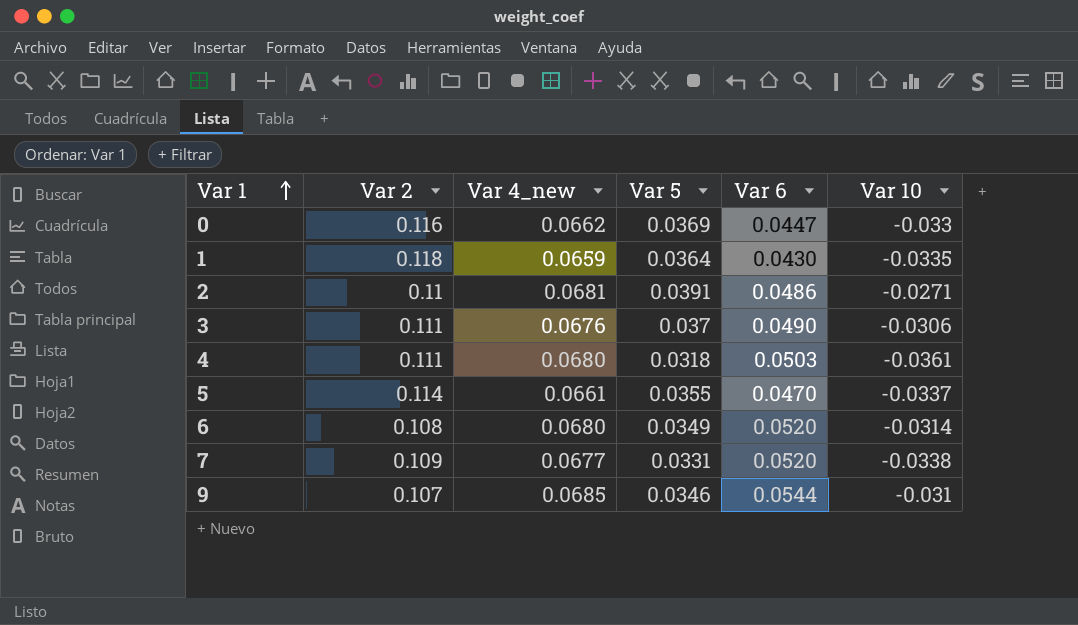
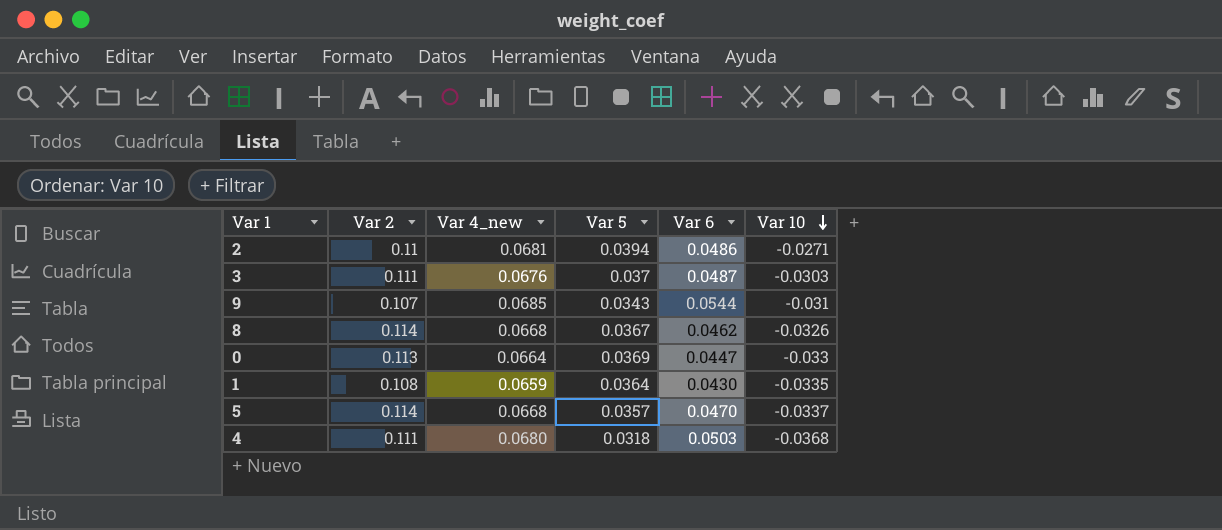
row order: Var 1 ascending -> Var 10 descending
row 6: 0.108 | 0.0680 | 0.0349 | 0.0520 | -0.0314 -> none
row 7: 0.109 | 0.0677 | 0.0331 | 0.0520 | -0.0338 -> none
2 | Var 5: 0.0391 -> 0.0394
3 | Var 6: 0.0490 -> 0.0487
3 | Var 10: -0.0306 -> -0.0303
9 | Var 5: 0.0346 -> 0.0343
row 8: none -> 0.114 | 0.0668 | 0.0367 | 0.0462 | -0.0326
0 | Var 2: 0.116 -> 0.113
0 | Var 4_new: 0.0662 -> 0.0664
1 | Var 2: 0.118 -> 0.108
5 | Var 4_new: 0.0661 -> 0.0668
5 | Var 5: 0.0355 -> 0.0357
4 | Var 10: -0.0361 -> -0.0368

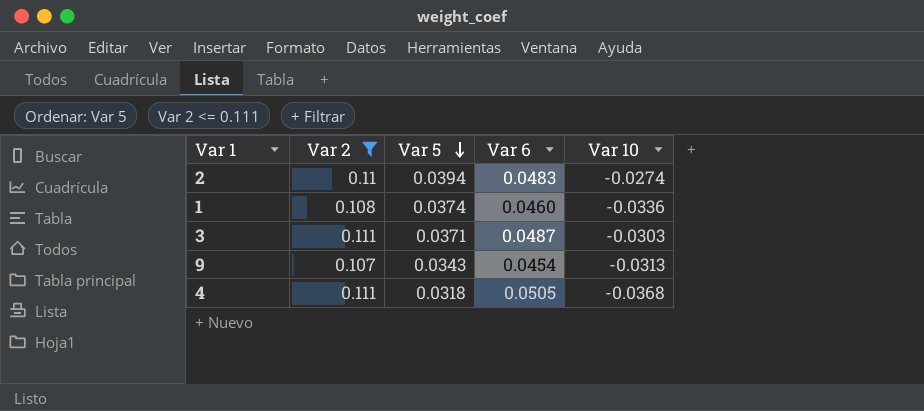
filter: none -> Var 2 <= 0.111
row order: Var 10 descending -> Var 5 descending
column Var 4_new | position: 3 -> none
2 | Var 6: 0.0486 -> 0.0483
2 | Var 10: -0.0271 -> -0.0274
1 | Var 5: 0.0364 -> 0.0374
1 | Var 6: 0.0430 -> 0.0460
1 | Var 10: -0.0335 -> -0.0336
3 | Var 5: 0.037 -> 0.0371
9 | Var 6: 0.0544 -> 0.0454
9 | Var 10: -0.031 -> -0.0313
4 | Var 6: 0.0503 -> 0.0505

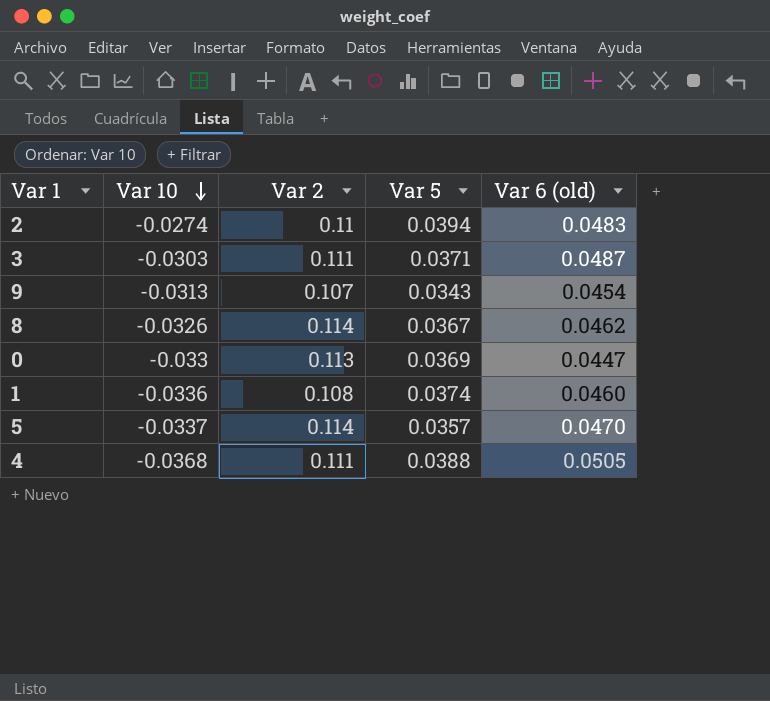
filter: Var 2 <= 0.111 -> none
row order: Var 5 descending -> Var 10 descending
column Var 10 | position: 5 -> 2
column name: Var 6 -> Var 6 (old)
4 | Var 5: 0.0318 -> 0.0388

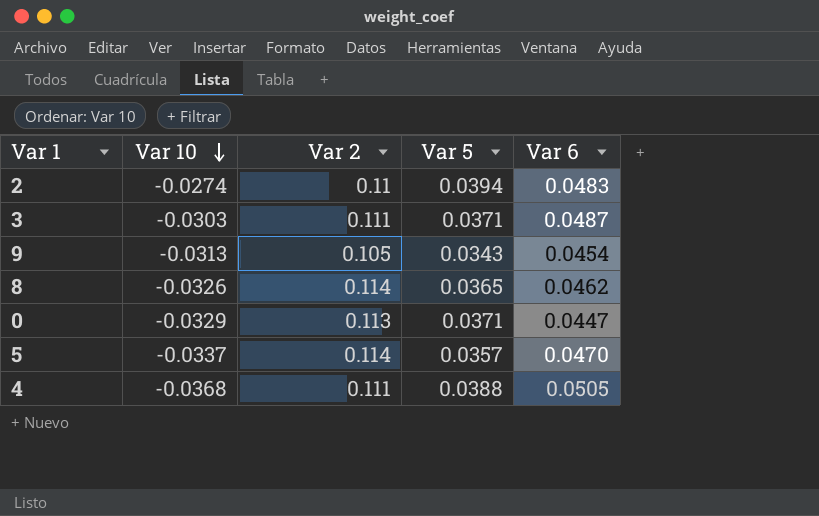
column name: Var 6 (old) -> Var 6
row 1: -0.0336 | 0.108 | 0.0374 | 0.0460 -> none
9 | Var 2: 0.107 -> 0.105
8 | Var 5: 0.0367 -> 0.0365
0 | Var 10: -0.033 -> -0.0329
0 | Var 5: 0.0369 -> 0.0371

